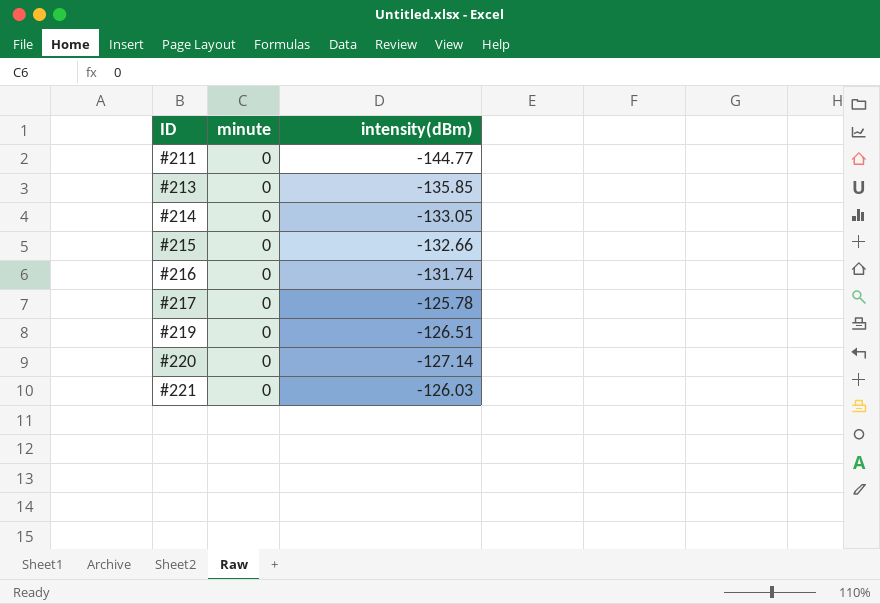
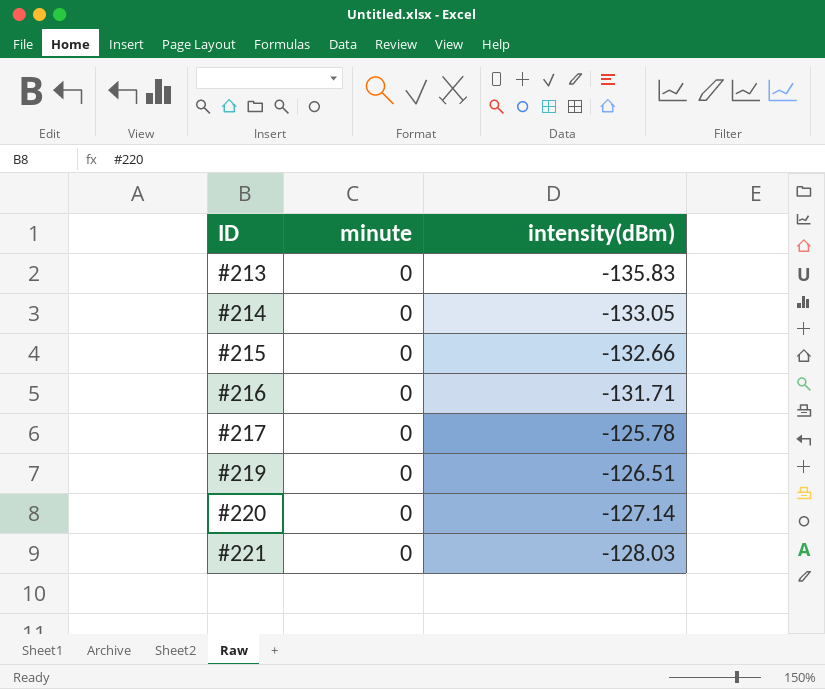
row #211: 0 | -144.77 -> none
#213 | intensity(dBm): -135.85 -> -135.83
#216 | intensity(dBm): -131.74 -> -131.71
#221 | intensity(dBm): -126.03 -> -128.03

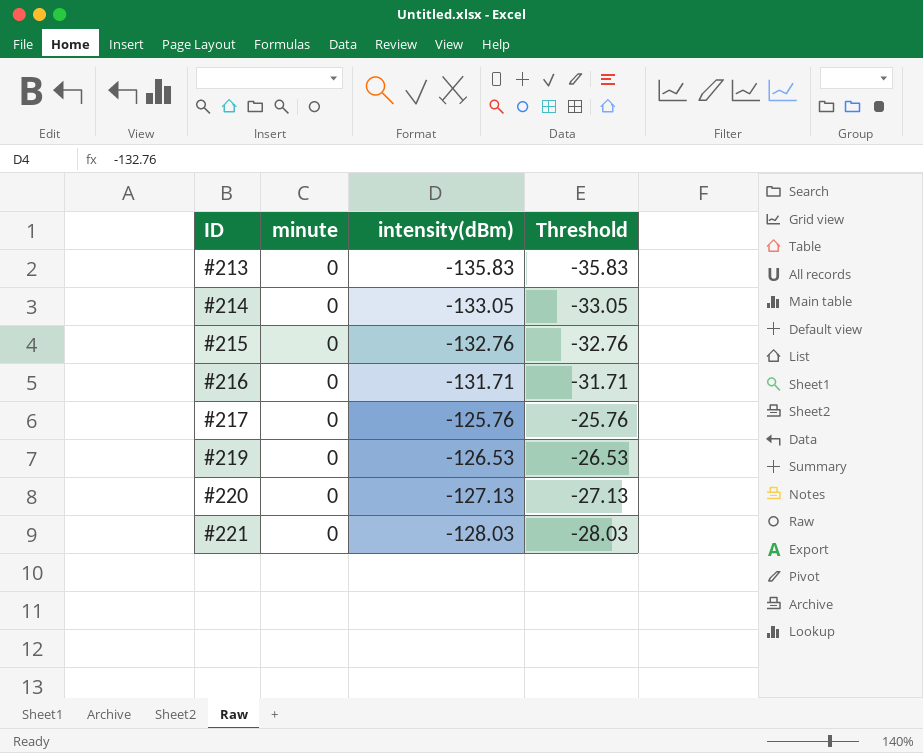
column Threshold | formula: none -> [intensity(dBm)] + 100
#215 | intensity(dBm): -132.66 -> -132.76
#217 | intensity(dBm): -125.78 -> -125.76
#219 | intensity(dBm): -126.51 -> -126.53
#220 | intensity(dBm): -127.14 -> -127.13

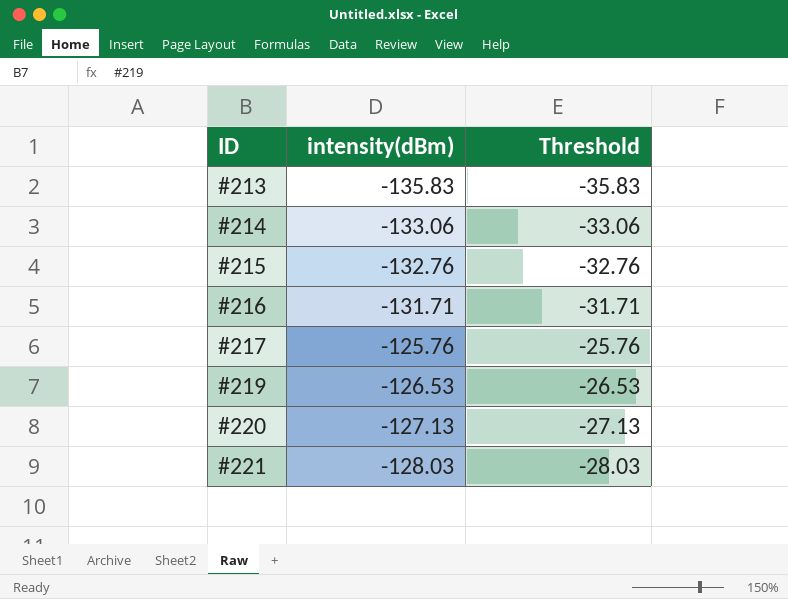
column minute | position: 2 -> none
#214 | intensity(dBm): -133.05 -> -133.06
#214 | Threshold: -33.05 -> -33.06

